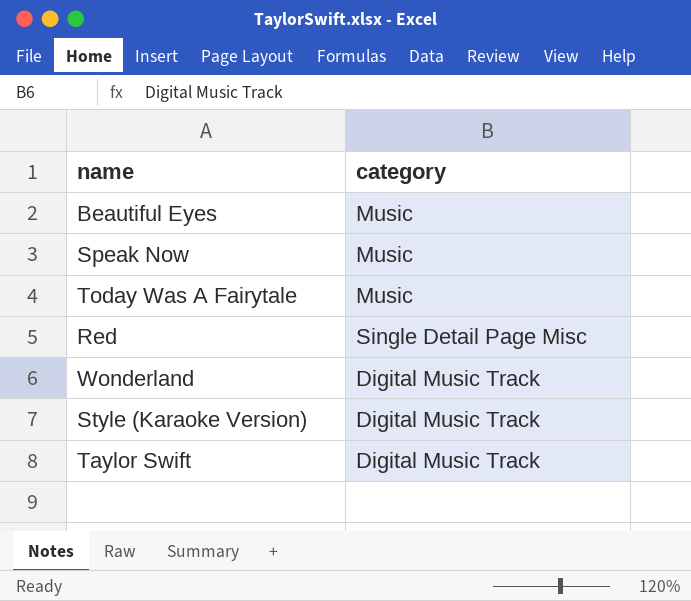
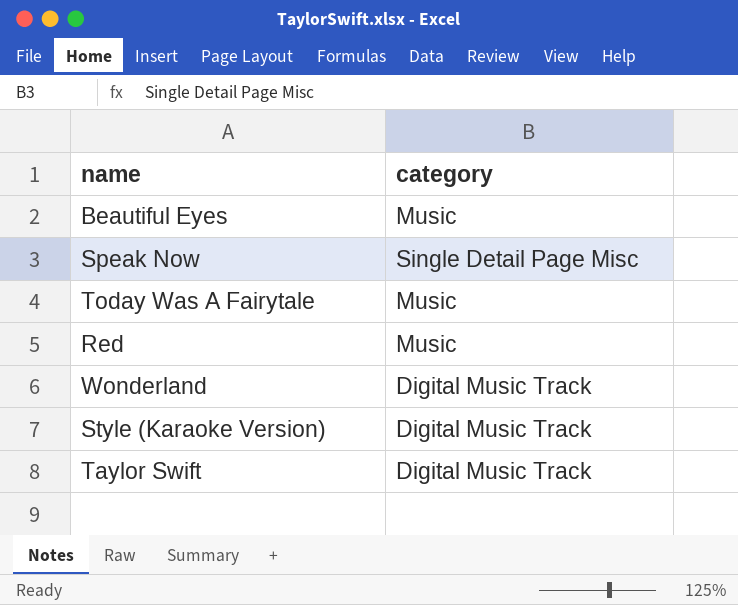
Speak Now | category: Music -> Single Detail Page Misc
Red | category: Single Detail Page Misc -> Music

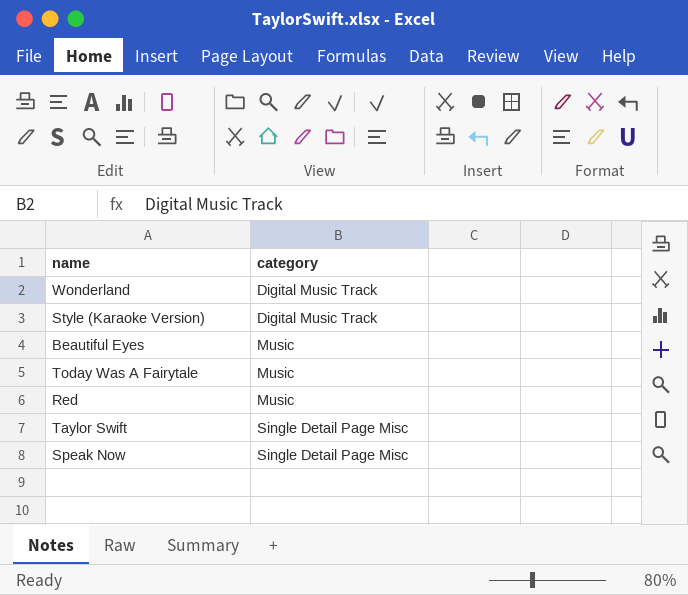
row order: none -> category ascending
Taylor Swift | category: Digital Music Track -> Single Detail Page Misc

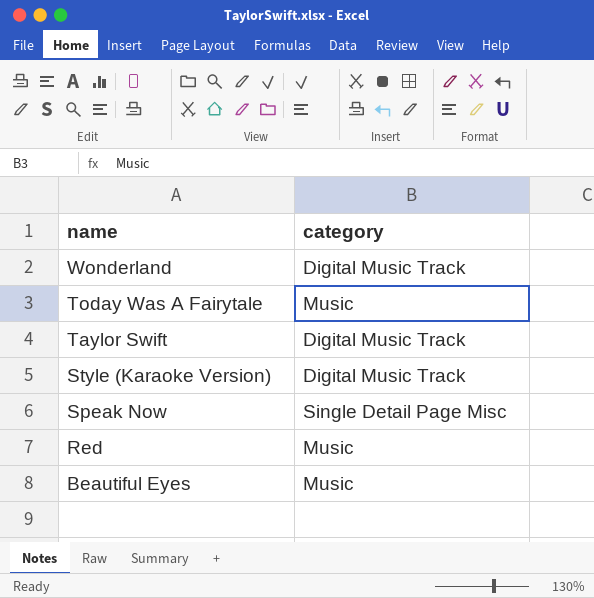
row order: category ascending -> name descending
Taylor Swift | category: Single Detail Page Misc -> Digital Music Track

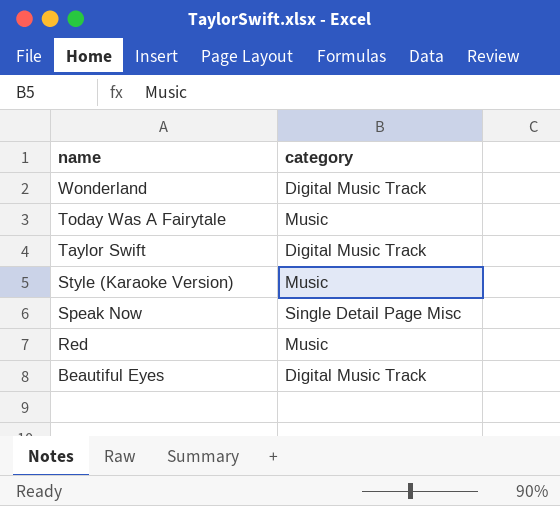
Style (Karaoke Version) | category: Digital Music Track -> Music
Beautiful Eyes | category: Music -> Digital Music Track

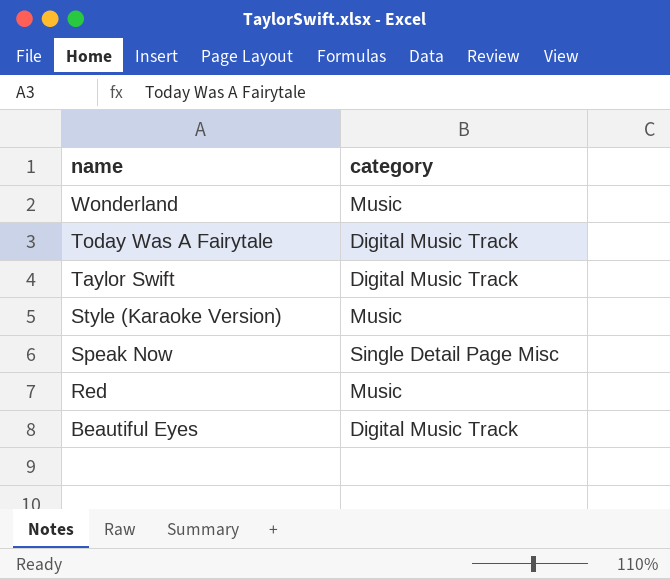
Wonderland | category: Digital Music Track -> Music
Today Was A Fairytale | category: Music -> Digital Music Track

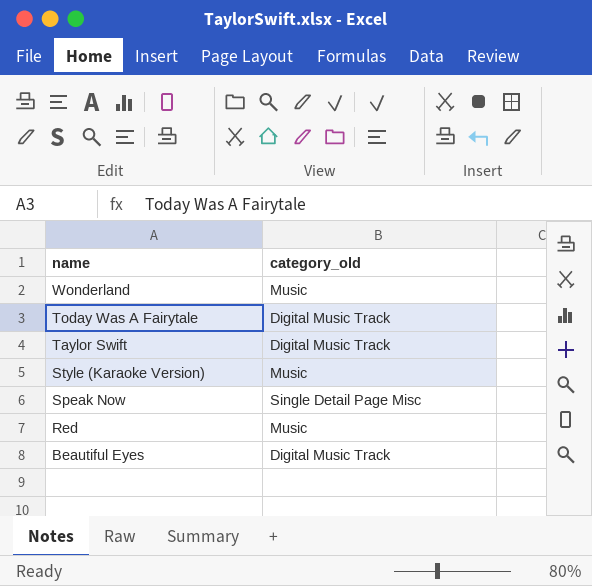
column name: category -> category_old

